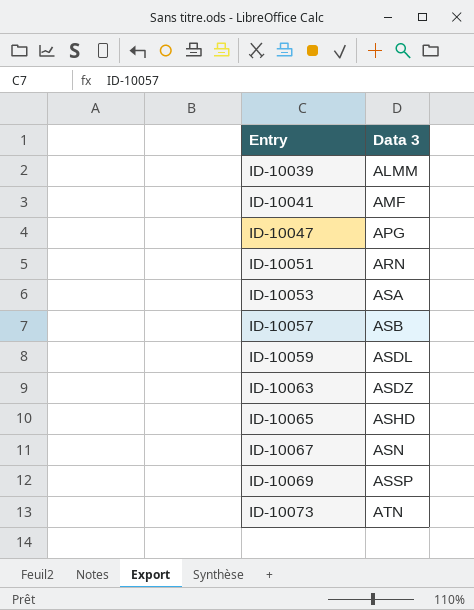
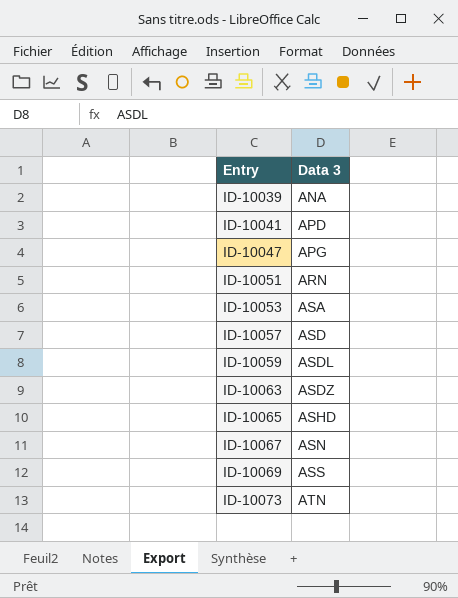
ID-10039 | Data 3: ALMM -> ANA
ID-10041 | Data 3: AMF -> APD
ID-10057 | Data 3: ASB -> ASD
ID-10069 | Data 3: ASSP -> ASS

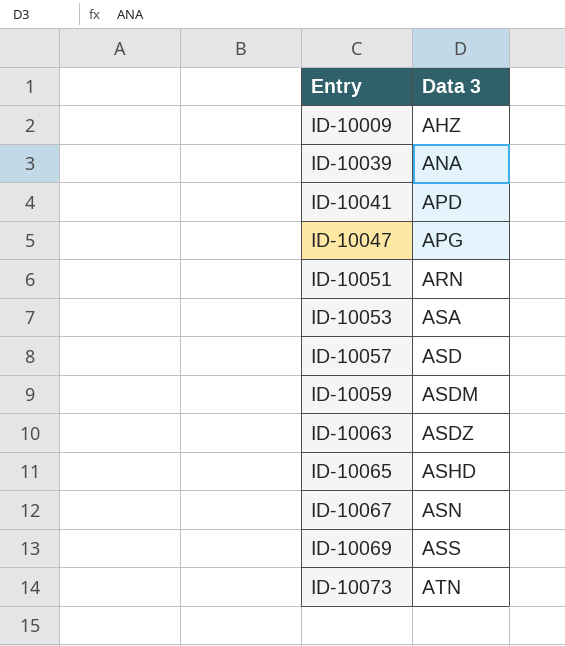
row ID-10009: none -> AHZ
ID-10059 | Data 3: ASDL -> ASDM

